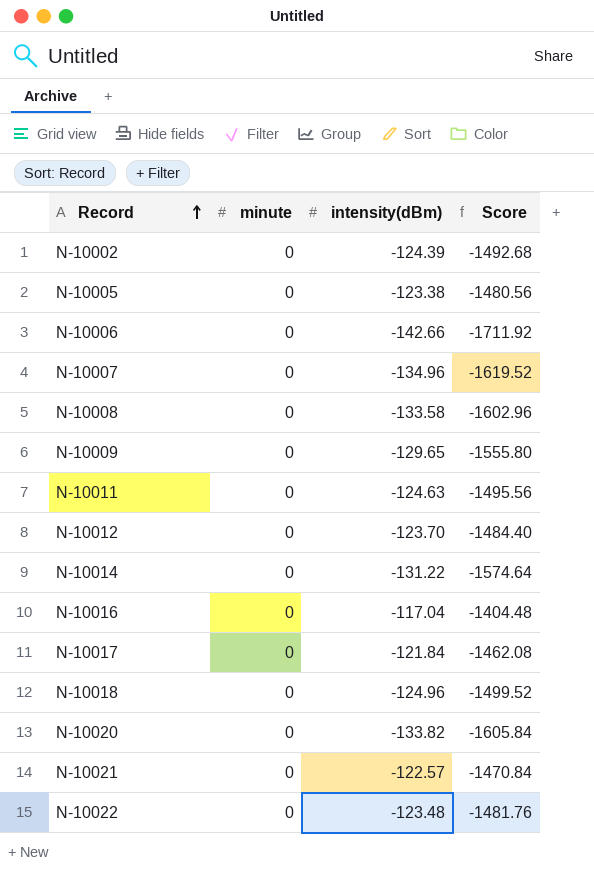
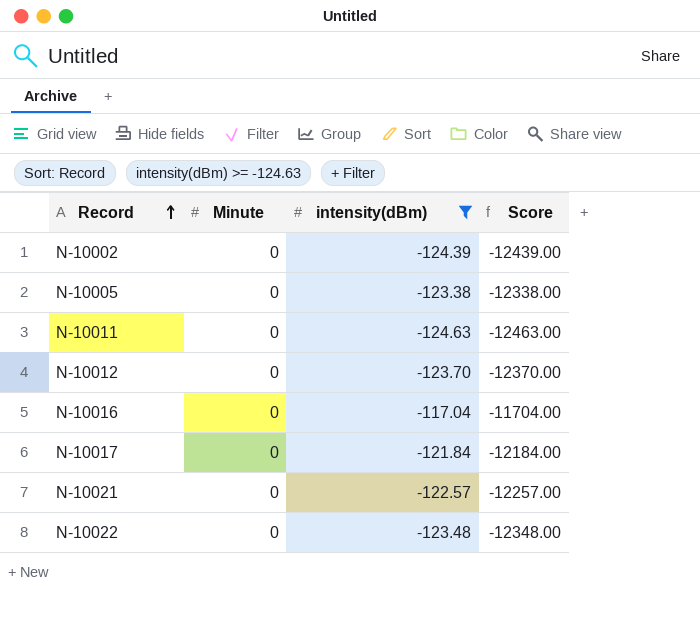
filter: none -> intensity(dBm) >= -124.63
column name: minute -> Minute
column Score | formula: [intensity(dBm)] * 12 -> [intensity(dBm)] * 100

